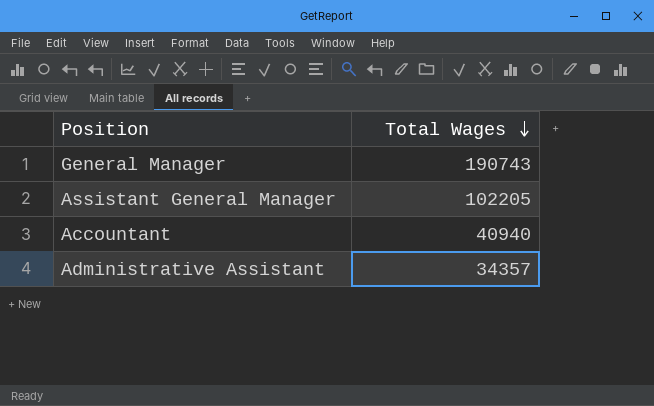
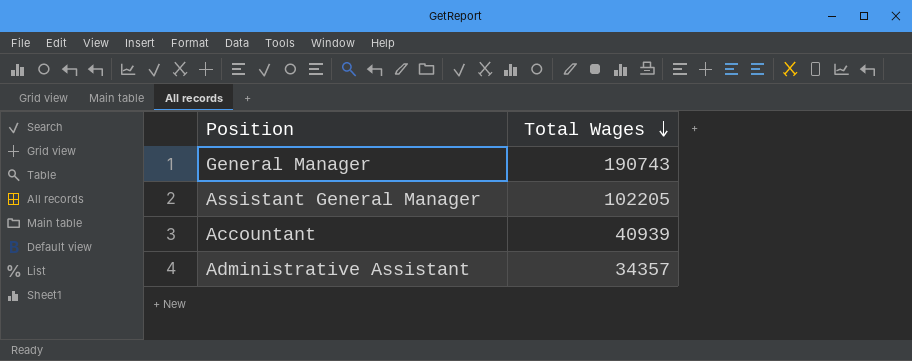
Accountant | Total Wages: 40940 -> 40939

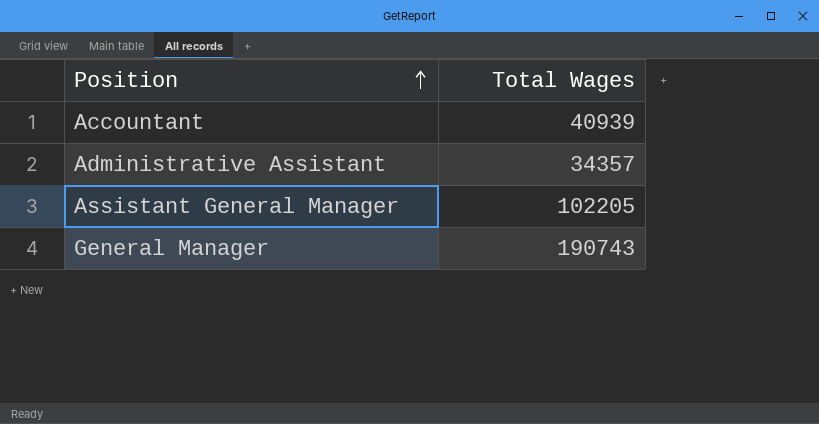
row order: Total Wages descending -> Position ascending

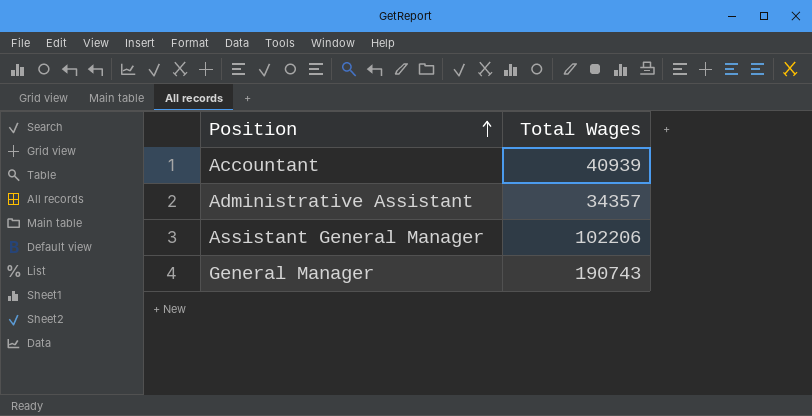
Assistant General Manager | Total Wages: 102205 -> 102206

